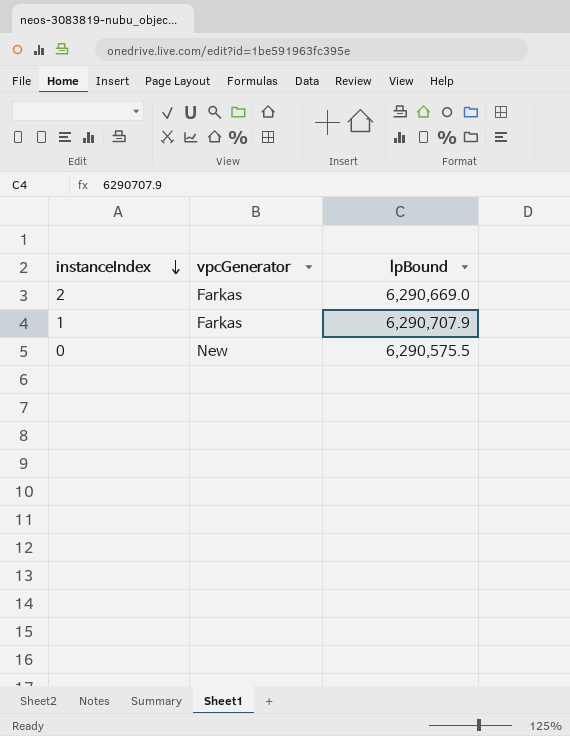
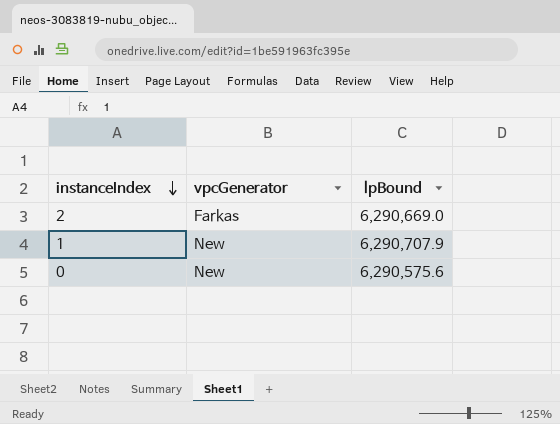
1 | vpcGenerator: Farkas -> New
0 | lpBound: 6,290,575.5 -> 6,290,575.6

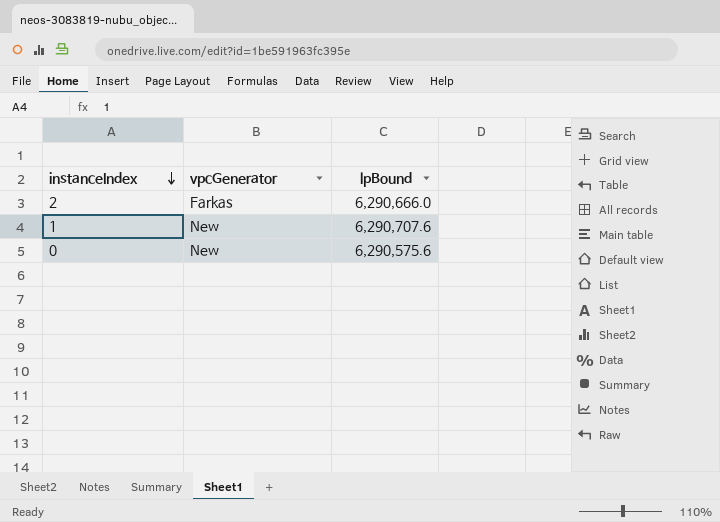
2 | lpBound: 6,290,669.0 -> 6,290,666.0
1 | lpBound: 6,290,707.9 -> 6,290,707.6

